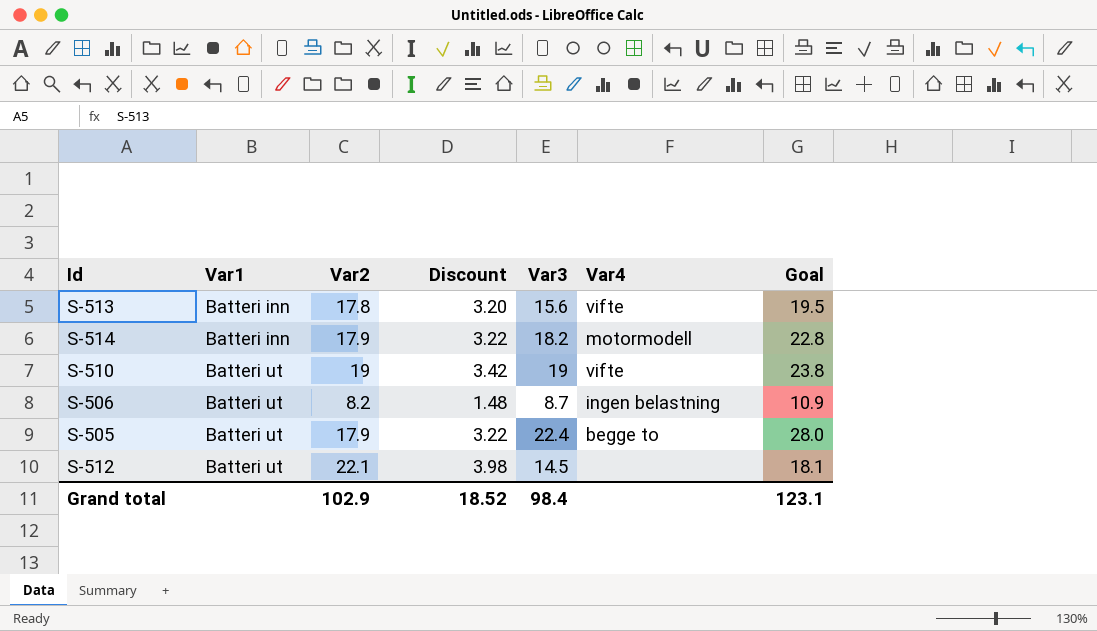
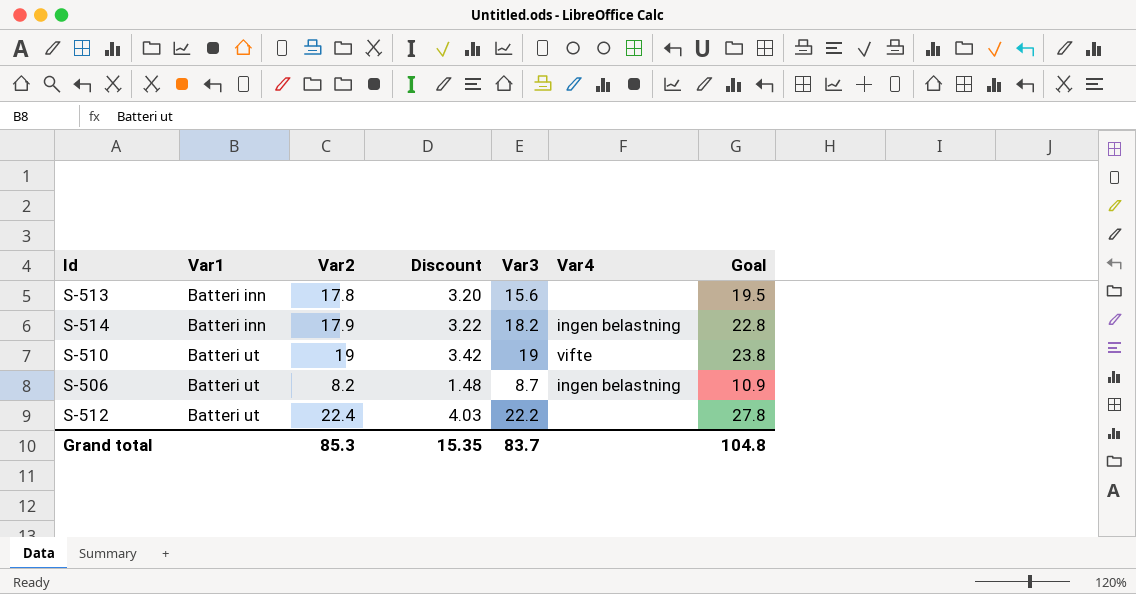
row S-505: Batteri ut | 17.9 | 3.22 | 22.4 | begge to | 28.0 -> none
S-513 | Var4: vifte -> none
S-514 | Var4: motormodell -> ingen belastning
S-512 | Var2: 22.1 -> 22.4
S-512 | Discount: 3.98 -> 4.03
S-512 | Var3: 14.5 -> 22.2
S-512 | Goal: 18.1 -> 27.8
Grand total | Var2: 102.9 -> 85.3
Grand total | Discount: 18.52 -> 15.35
Grand total | Var3: 98.4 -> 83.7
Grand total | Goal: 123.1 -> 104.8

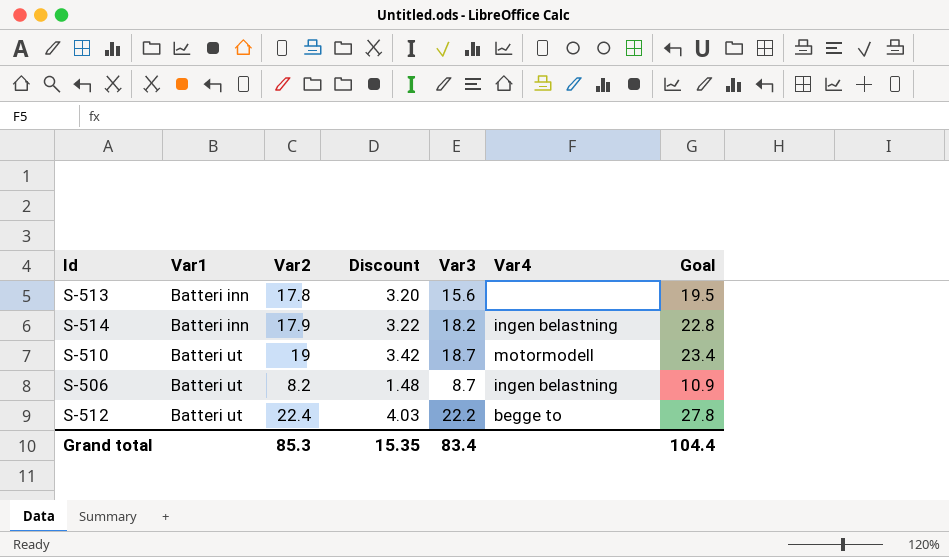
S-510 | Var3: 19 -> 18.7
S-510 | Var4: vifte -> motormodell
S-510 | Goal: 23.8 -> 23.4
S-512 | Var4: none -> begge to
Grand total | Var3: 83.7 -> 83.4
Grand total | Goal: 104.8 -> 104.4

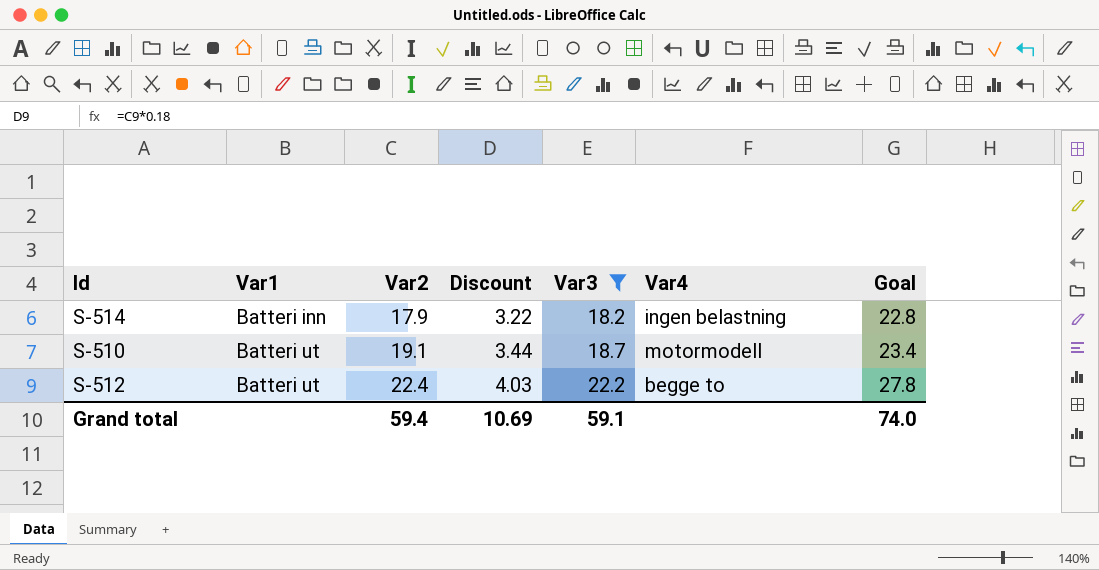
filter: none -> Var3 >= 18.2
S-510 | Var2: 19 -> 19.1
S-510 | Discount: 3.42 -> 3.44
Grand total | Var2: 85.3 -> 59.4
Grand total | Discount: 15.35 -> 10.69
Grand total | Var3: 83.4 -> 59.1
Grand total | Goal: 104.4 -> 74.0

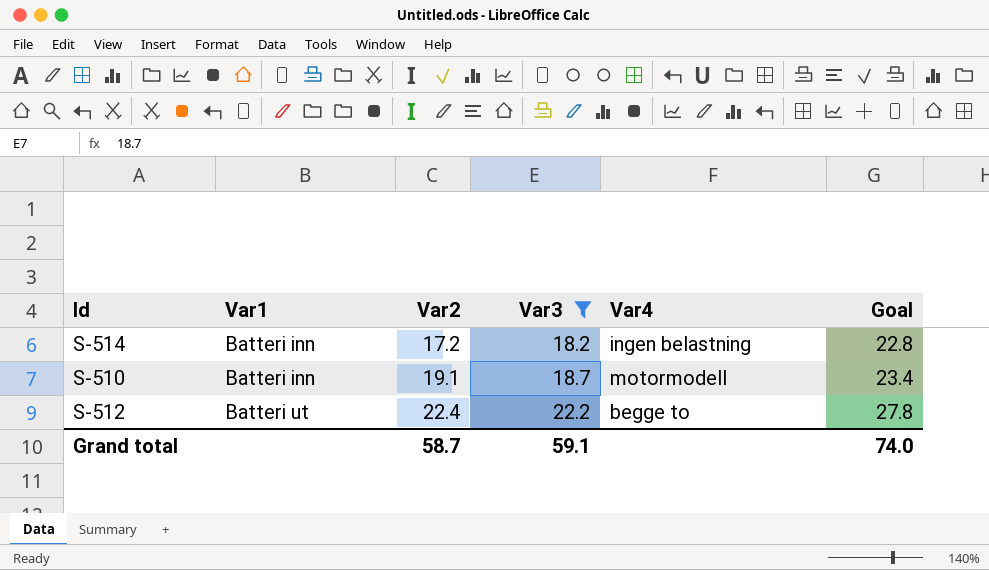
column Discount | formula: [Var2] * 0.18 -> none
S-514 | Var2: 17.9 -> 17.2
S-510 | Var1: Batteri ut -> Batteri inn
Grand total | Var2: 59.4 -> 58.7

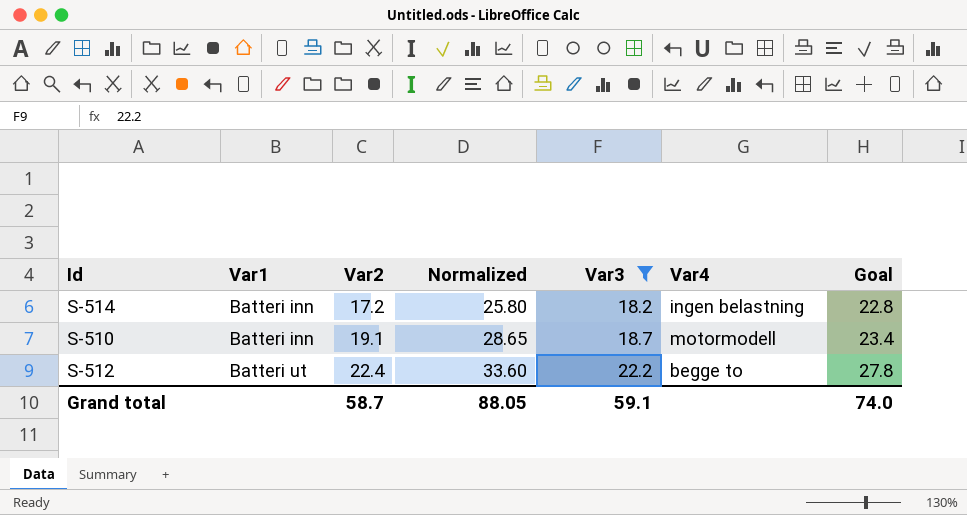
column Normalized | formula: none -> [Var2] * 1.5

